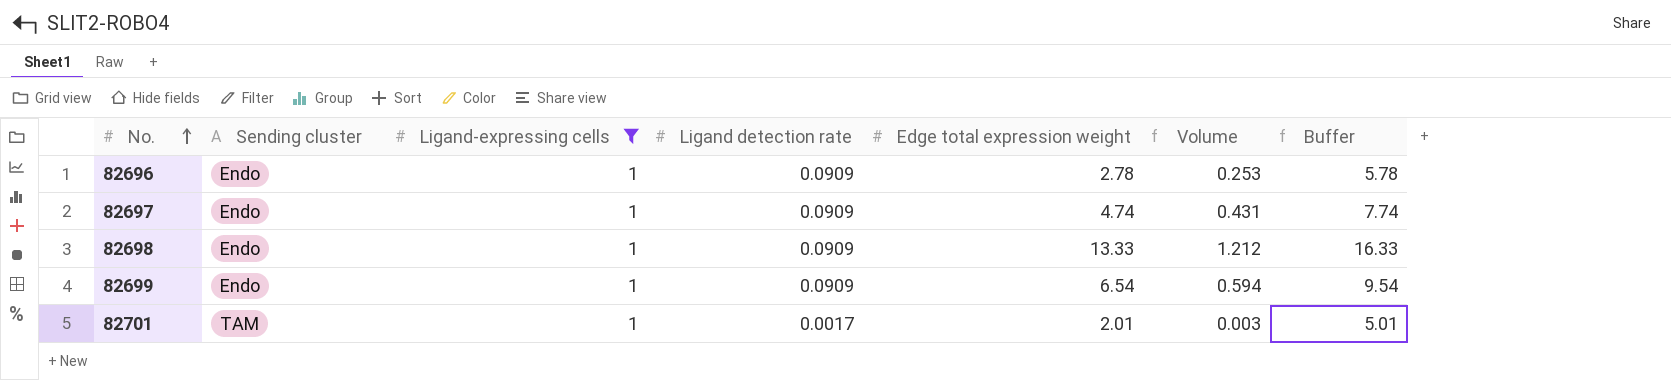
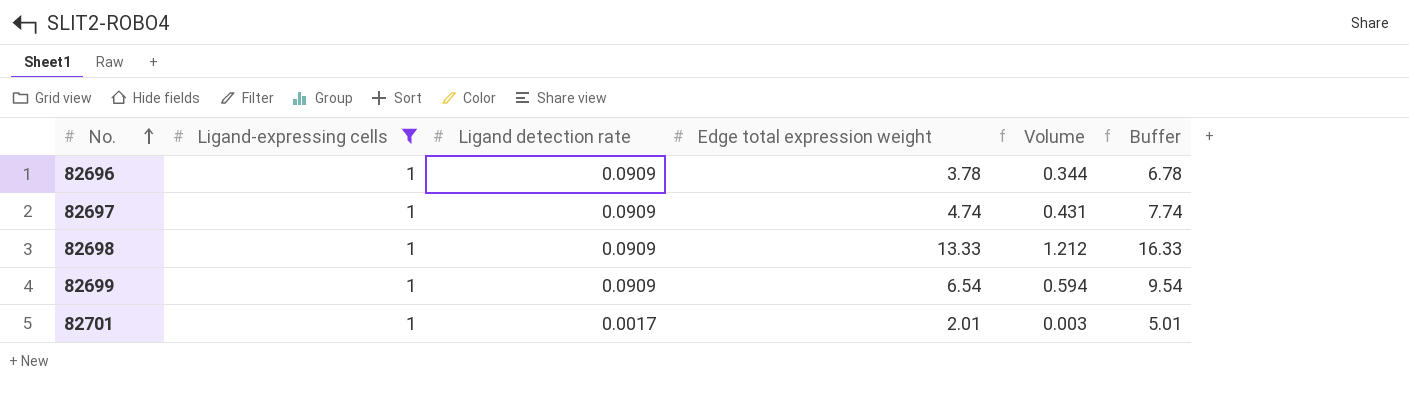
column Sending cluster | position: 2 -> none
82696 | Edge total expression weight: 2.78 -> 3.78
82696 | Volume: 0.253 -> 0.344
82696 | Buffer: 5.78 -> 6.78

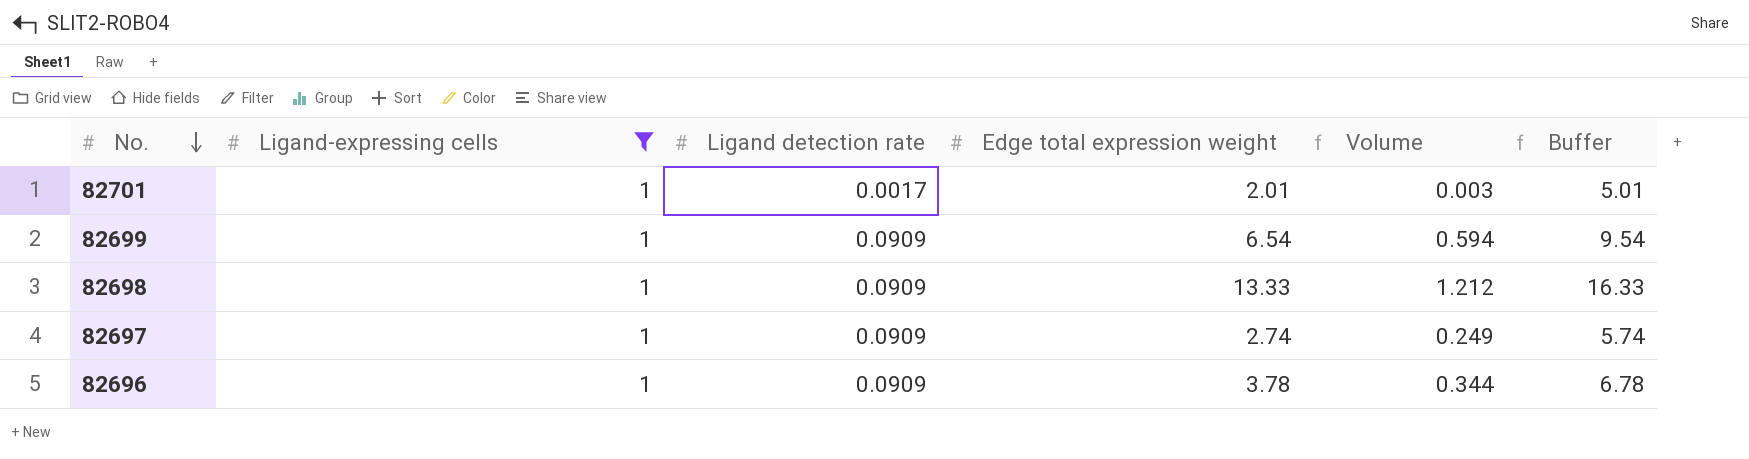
row order: No. ascending -> No. descending
82697 | Edge total expression weight: 4.74 -> 2.74
82697 | Volume: 0.431 -> 0.249
82697 | Buffer: 7.74 -> 5.74

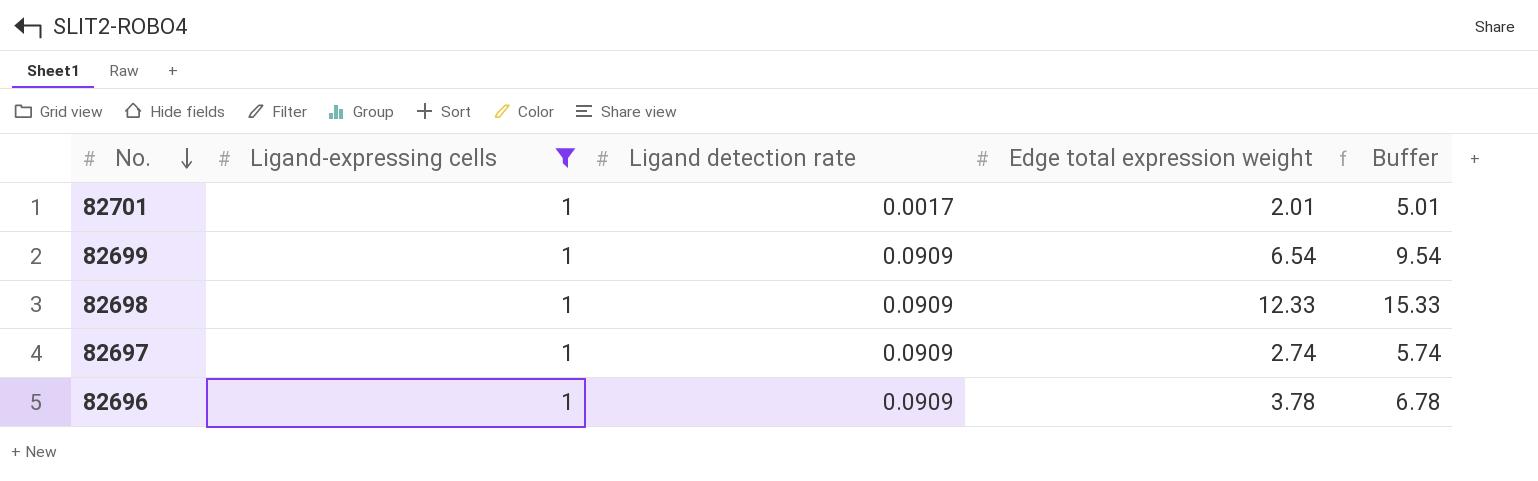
column Volume | formula: [Ligand detection rate] * [Edge total expression weight] -> none
82698 | Edge total expression weight: 13.33 -> 12.33
82698 | Buffer: 16.33 -> 15.33

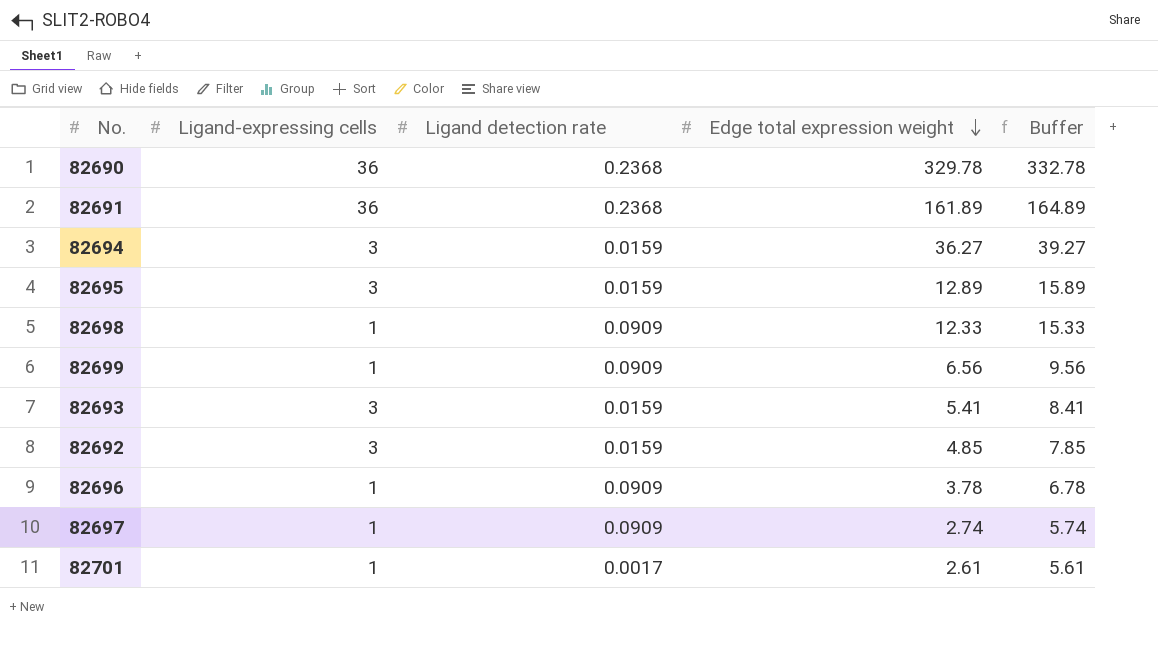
filter: Ligand-expressing cells = 1 -> none
row order: No. descending -> Edge total expression weight descending
82699 | Edge total expression weight: 6.54 -> 6.56
82699 | Buffer: 9.54 -> 9.56
82701 | Edge total expression weight: 2.01 -> 2.61
82701 | Buffer: 5.01 -> 5.61

